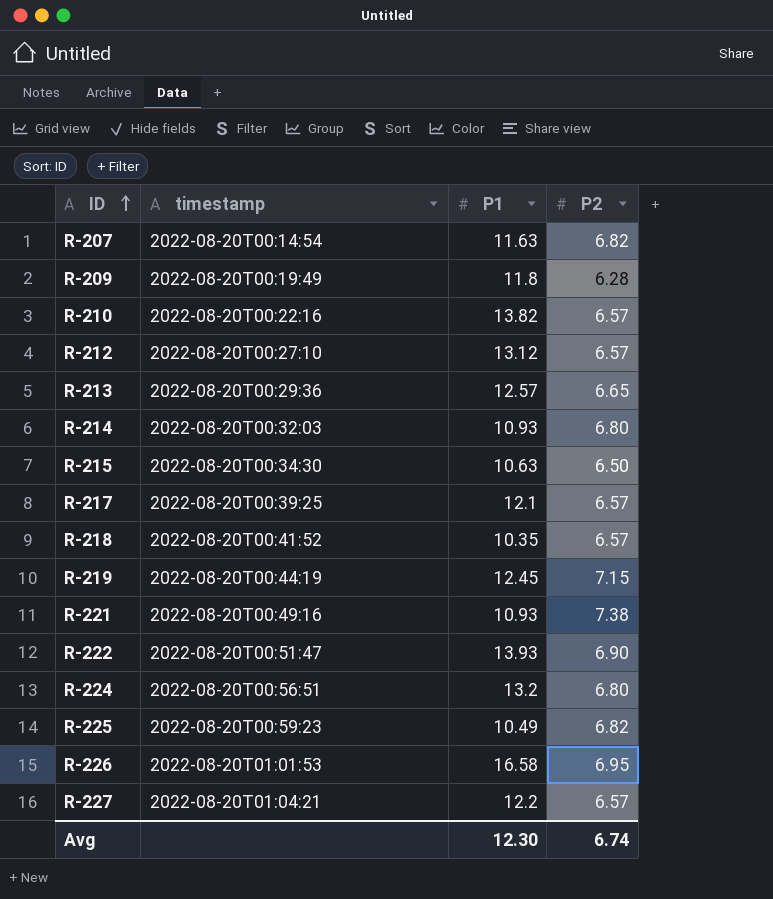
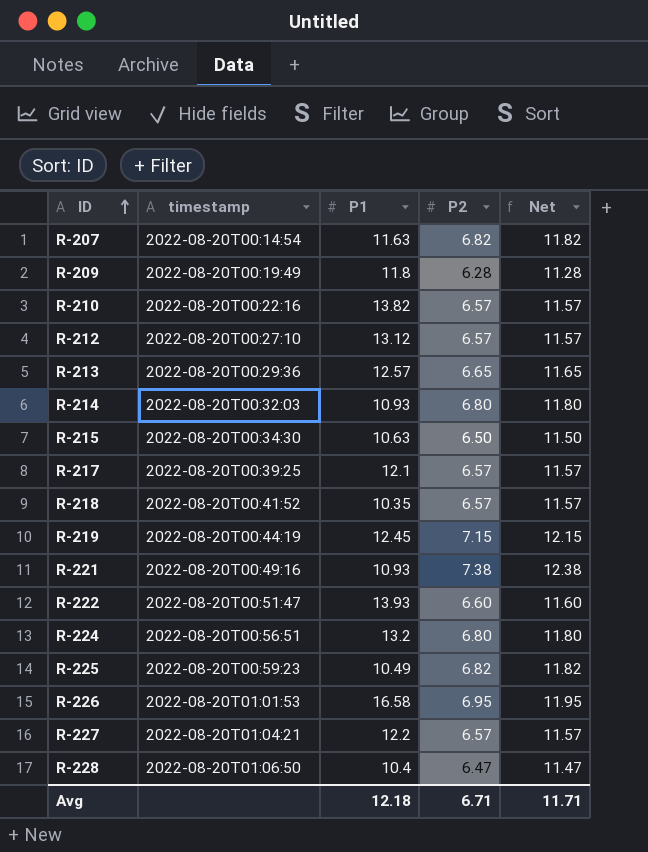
column Net | formula: none -> [P2] + 5
R-222 | P2: 6.90 -> 6.60
row R-228: none -> 2022-08-20T01:06:50 | 10.4 | 6.47 | 11.47
Avg | P1: 12.30 -> 12.18
Avg | P2: 6.74 -> 6.71

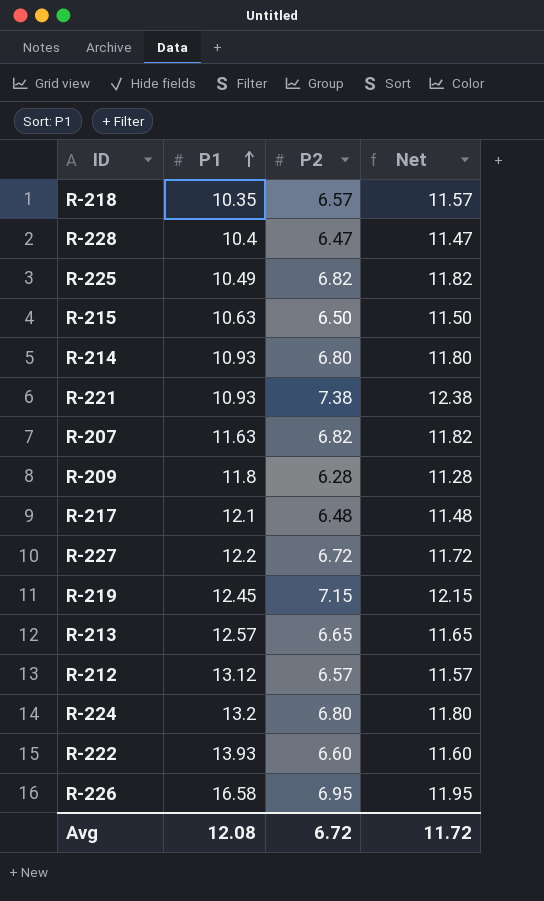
row order: ID ascending -> P1 ascending
column timestamp | position: 2 -> none
row R-210: 2022-08-20T00:22:16 | 13.82 | 6.57 | 11.57 -> none
R-217 | P2: 6.57 -> 6.48
R-217 | Net: 11.57 -> 11.48
R-227 | P2: 6.57 -> 6.72
R-227 | Net: 11.57 -> 11.72
Avg | P1: 12.18 -> 12.08
Avg | P2: 6.71 -> 6.72
Avg | Net: 11.71 -> 11.72

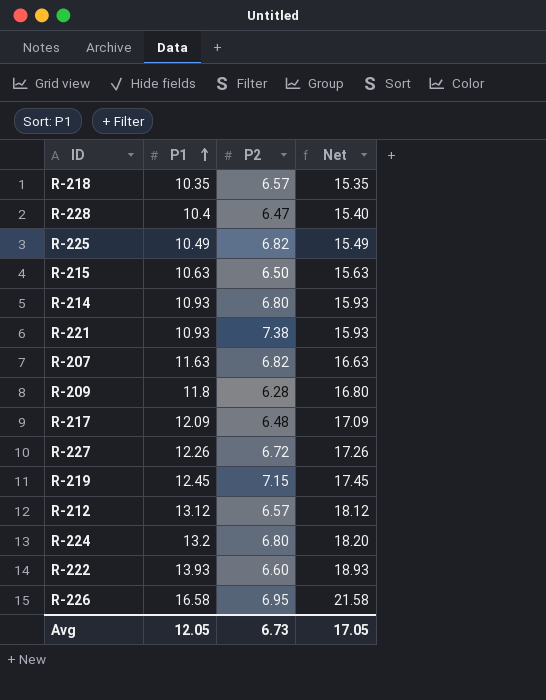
column Net | formula: [P2] + 5 -> [P1] + 5
row R-213: 12.57 | 6.65 | 11.65 -> none
R-217 | P1: 12.1 -> 12.09
R-227 | P1: 12.2 -> 12.26
Avg | P1: 12.08 -> 12.05
Avg | P2: 6.72 -> 6.73
Avg | Net: 11.72 -> 17.05

